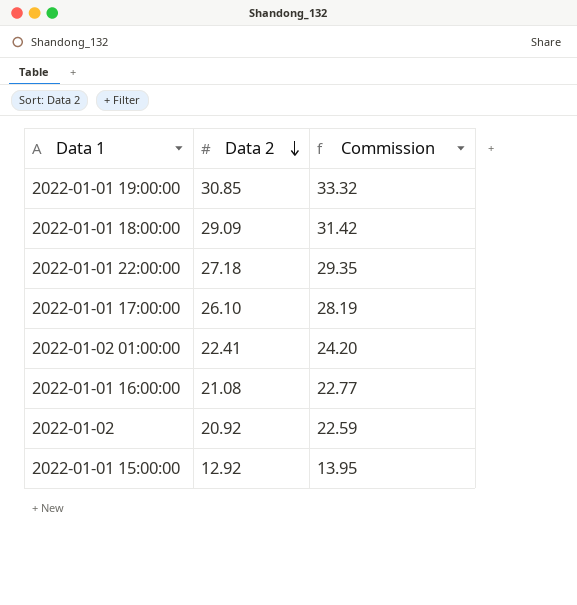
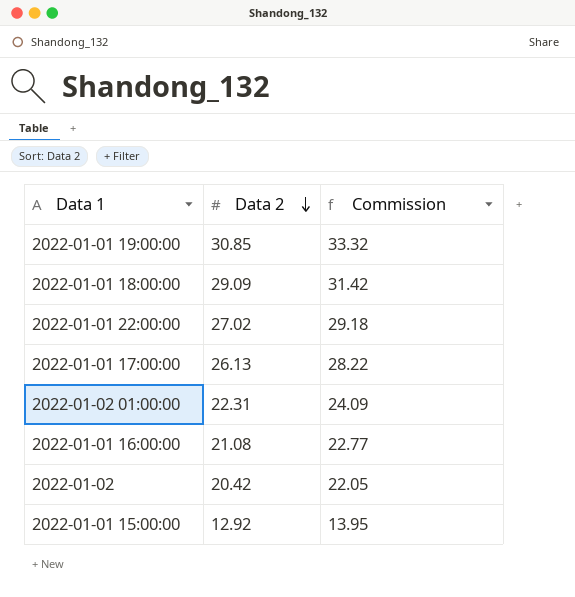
2022-01-01 22:00:00 | Data 2: 27.18 -> 27.02
2022-01-01 22:00:00 | Commission: 29.35 -> 29.18
2022-01-01 17:00:00 | Data 2: 26.10 -> 26.13
2022-01-01 17:00:00 | Commission: 28.19 -> 28.22
2022-01-02 01:00:00 | Data 2: 22.41 -> 22.31
2022-01-02 01:00:00 | Commission: 24.20 -> 24.09
2022-01-02 | Data 2: 20.92 -> 20.42
2022-01-02 | Commission: 22.59 -> 22.05

